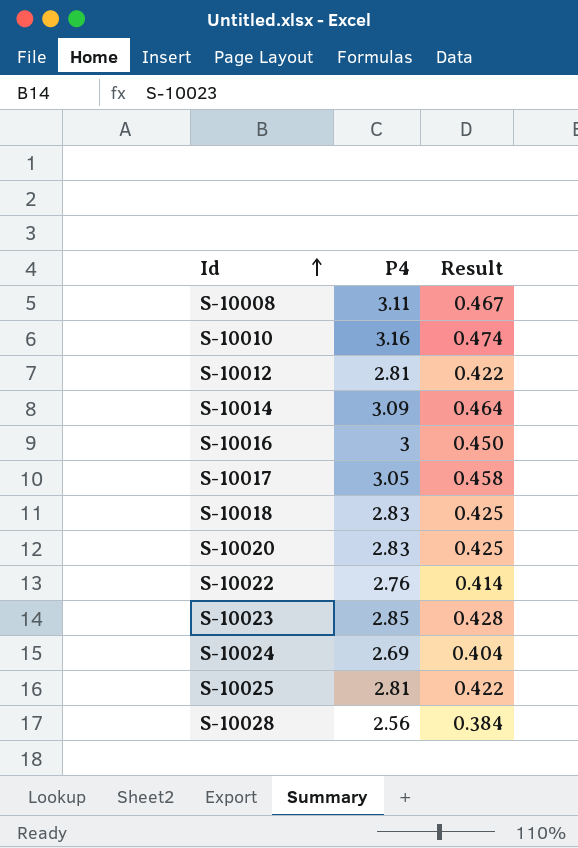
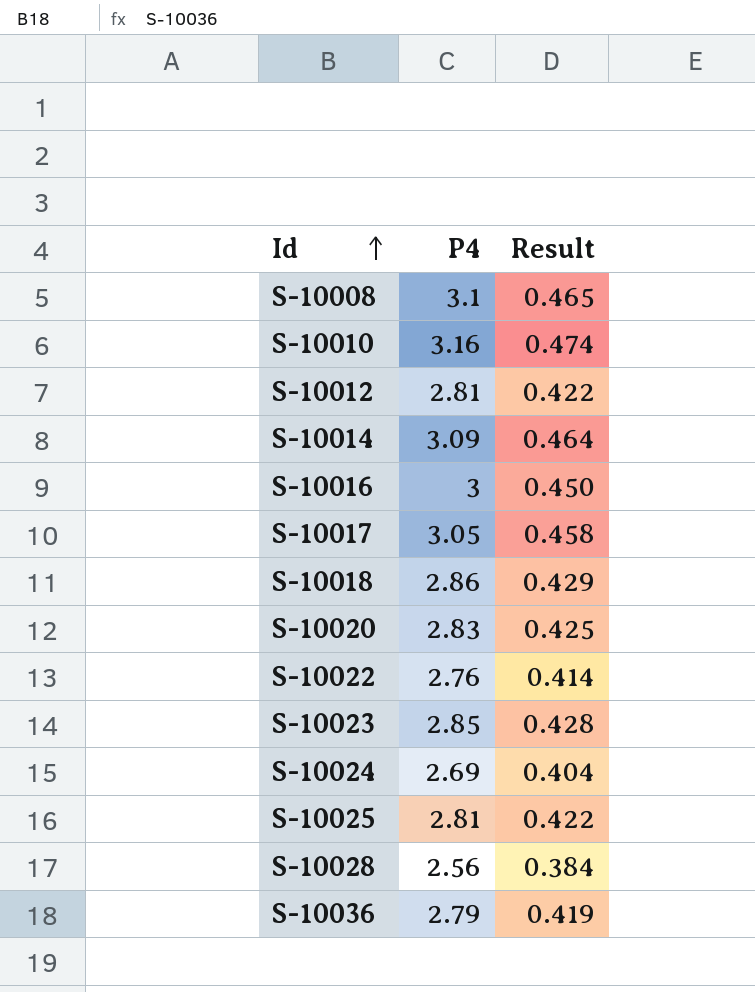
S-10008 | P4: 3.11 -> 3.1
S-10008 | Result: 0.467 -> 0.465
S-10018 | P4: 2.83 -> 2.86
S-10018 | Result: 0.425 -> 0.429
row S-10036: none -> 2.79 | 0.419

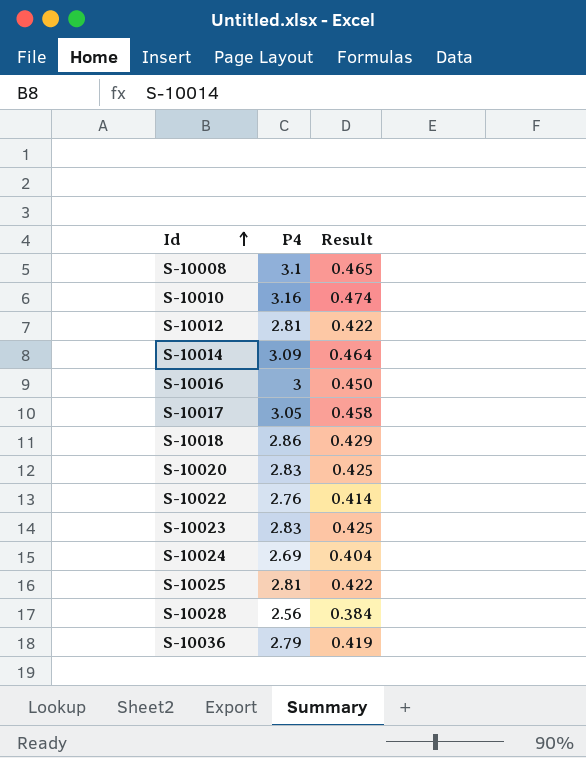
S-10023 | P4: 2.85 -> 2.83
S-10023 | Result: 0.428 -> 0.425

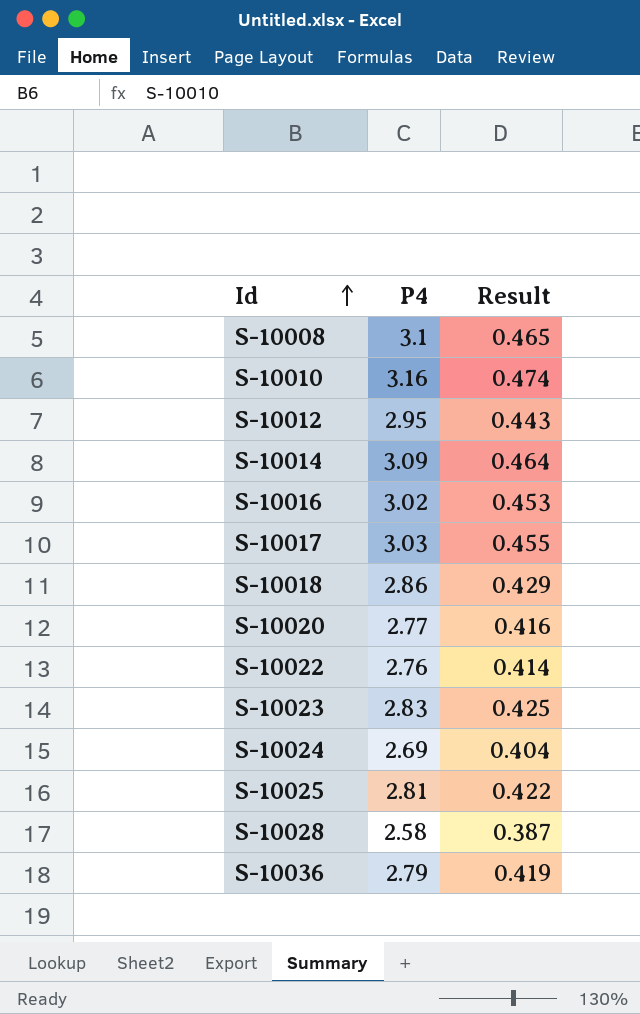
S-10012 | P4: 2.81 -> 2.95
S-10012 | Result: 0.422 -> 0.443
S-10016 | P4: 3 -> 3.02
S-10016 | Result: 0.450 -> 0.453
S-10017 | P4: 3.05 -> 3.03
S-10017 | Result: 0.458 -> 0.455
S-10020 | P4: 2.83 -> 2.77
S-10020 | Result: 0.425 -> 0.416
S-10028 | P4: 2.56 -> 2.58
S-10028 | Result: 0.384 -> 0.387

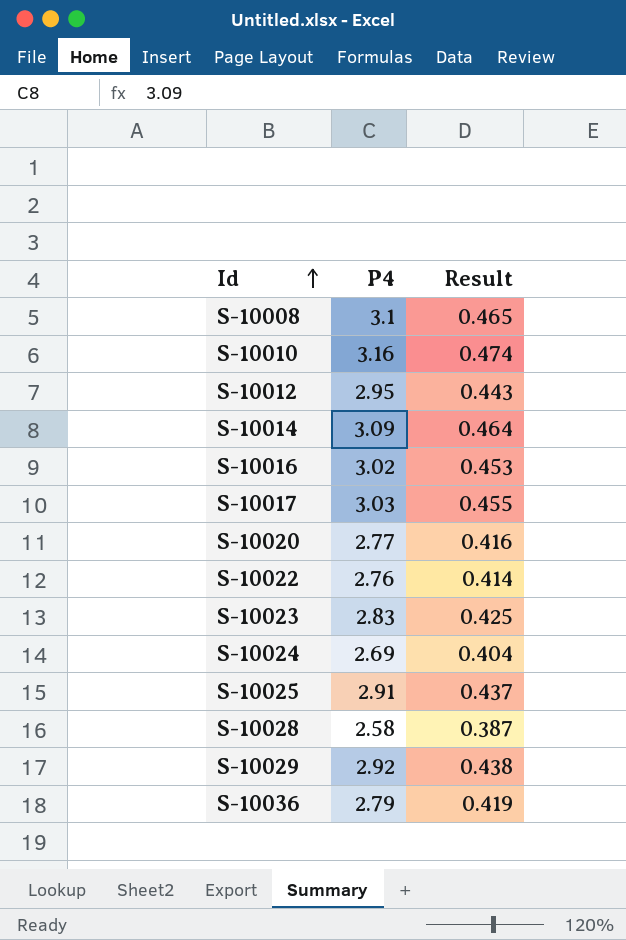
row S-10018: 2.86 | 0.429 -> none
S-10025 | P4: 2.81 -> 2.91
S-10025 | Result: 0.422 -> 0.437
row S-10029: none -> 2.92 | 0.438

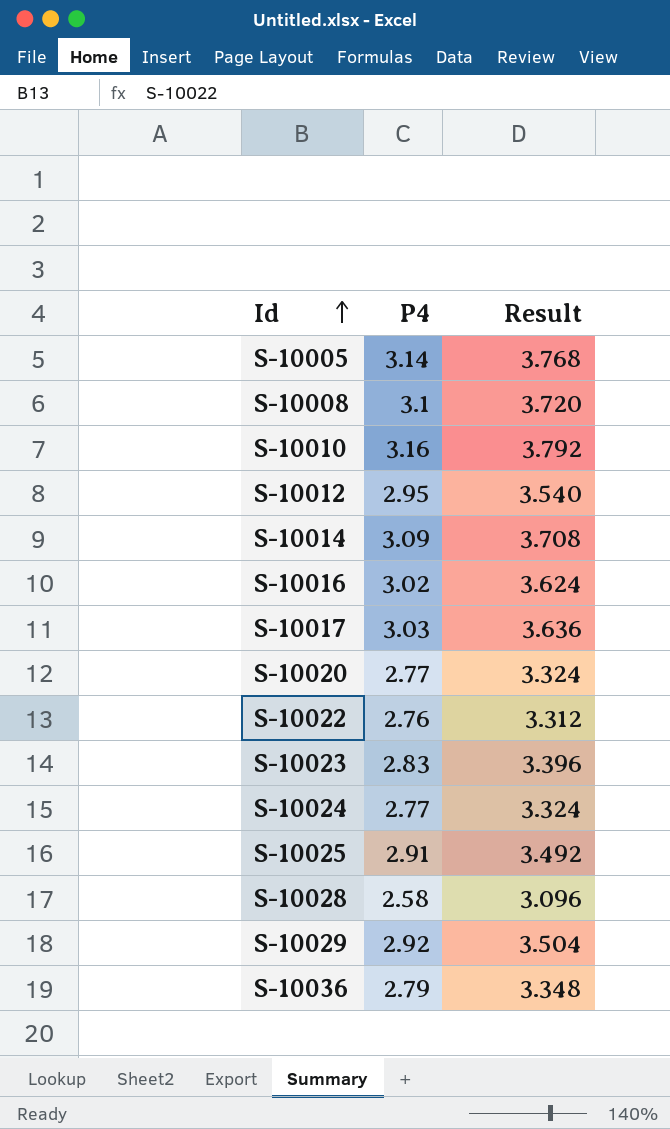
column Result | formula: [P4] * 0.15 -> [P4] * 1.2
row S-10005: none -> 3.14 | 3.768
S-10024 | P4: 2.69 -> 2.77

